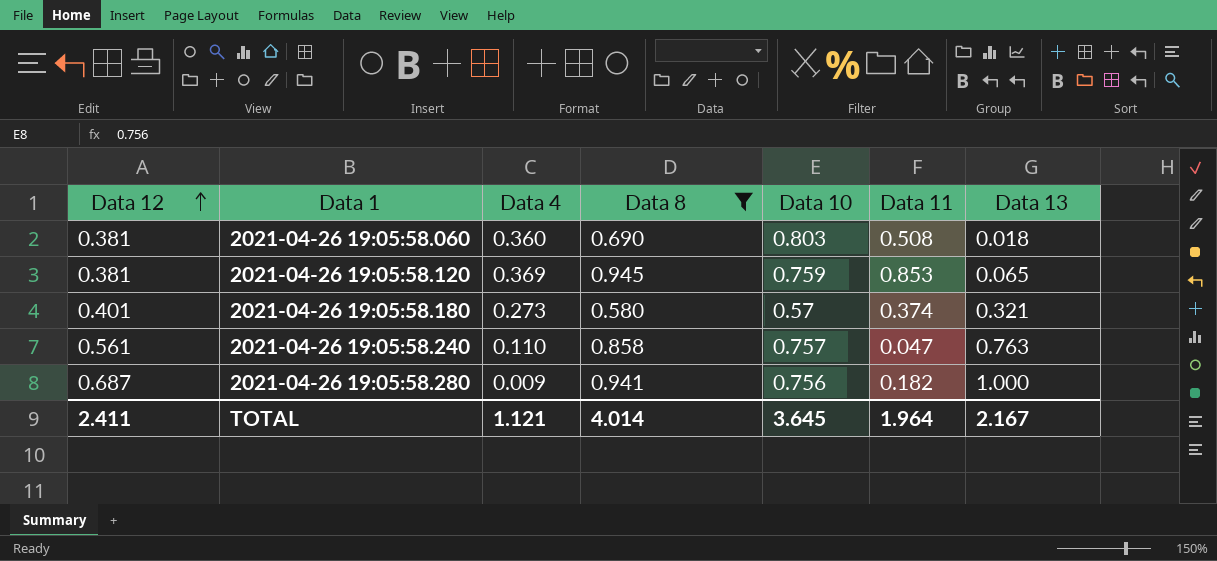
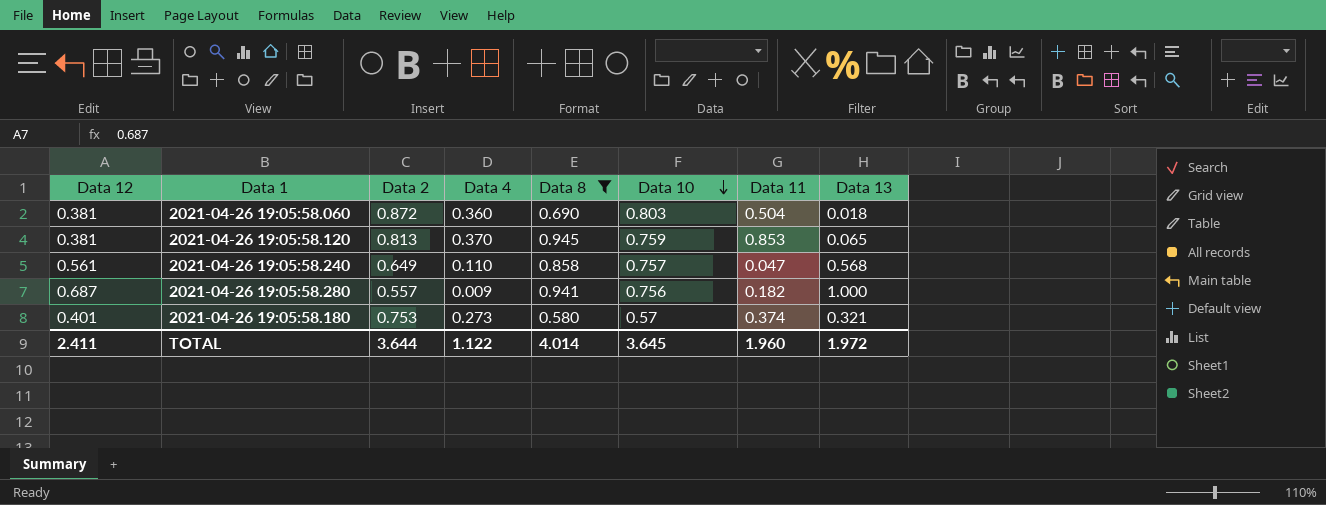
row order: Data 12 ascending -> Data 10 descending
column Data 2 | position: none -> 3
2021-04-26 19:05:58.060 | Data 11: 0.508 -> 0.504
2021-04-26 19:05:58.120 | Data 4: 0.369 -> 0.370
2021-04-26 19:05:58.240 | Data 13: 0.763 -> 0.568
TOTAL | Data 4: 1.121 -> 1.122
TOTAL | Data 11: 1.964 -> 1.960
TOTAL | Data 13: 2.167 -> 1.972

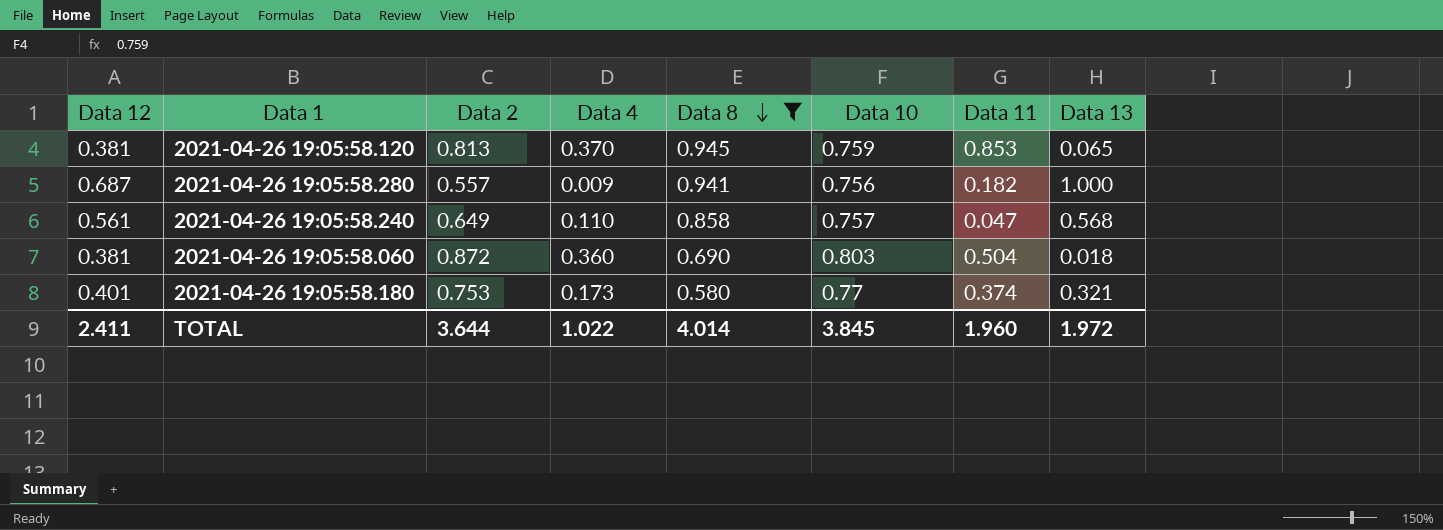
row order: Data 10 descending -> Data 8 descending
2021-04-26 19:05:58.180 | Data 4: 0.273 -> 0.173
2021-04-26 19:05:58.180 | Data 10: 0.57 -> 0.77
TOTAL | Data 4: 1.122 -> 1.022
TOTAL | Data 10: 3.645 -> 3.845

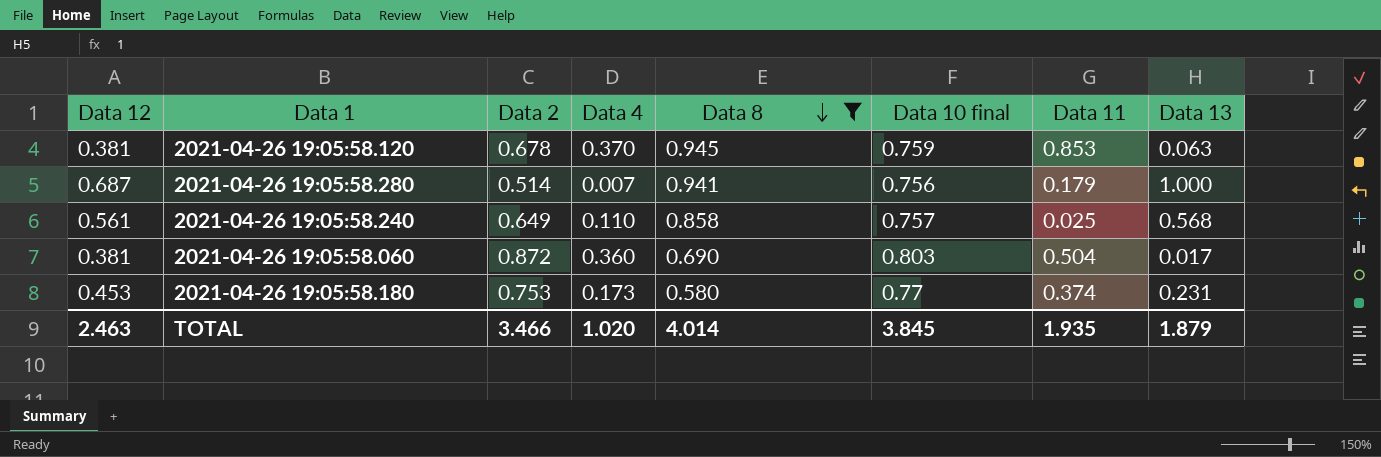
column name: Data 10 -> Data 10 final
2021-04-26 19:05:58.120 | Data 2: 0.813 -> 0.678
2021-04-26 19:05:58.120 | Data 13: 0.065 -> 0.063
2021-04-26 19:05:58.280 | Data 2: 0.557 -> 0.514
2021-04-26 19:05:58.280 | Data 4: 0.009 -> 0.007
2021-04-26 19:05:58.280 | Data 11: 0.182 -> 0.179
2021-04-26 19:05:58.240 | Data 11: 0.047 -> 0.025
2021-04-26 19:05:58.060 | Data 13: 0.018 -> 0.017
2021-04-26 19:05:58.180 | Data 12: 0.401 -> 0.453
2021-04-26 19:05:58.180 | Data 13: 0.321 -> 0.231
TOTAL | Data 12: 2.411 -> 2.463
TOTAL | Data 2: 3.644 -> 3.466
TOTAL | Data 4: 1.022 -> 1.020
TOTAL | Data 11: 1.960 -> 1.935
TOTAL | Data 13: 1.972 -> 1.879

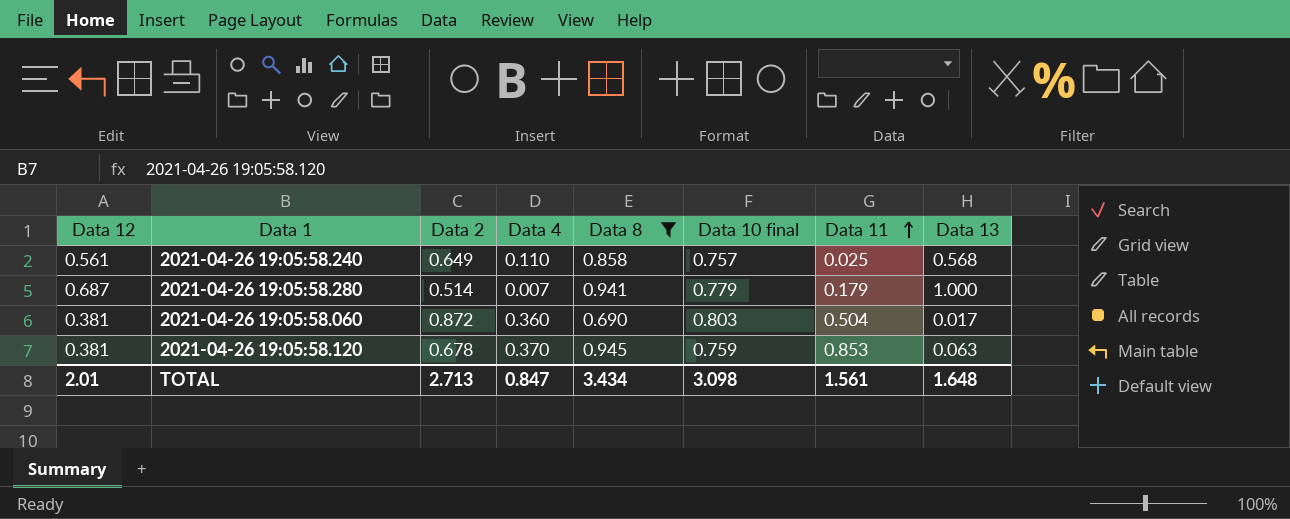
row order: Data 8 descending -> Data 11 ascending
row 2021-04-26 19:05:58.180: 0.453 | 0.753 | 0.173 | 0.580 | 0.77 | 0.374 | 0.231 -> none
2021-04-26 19:05:58.280 | Data 10 final: 0.756 -> 0.779
TOTAL | Data 12: 2.463 -> 2.01
TOTAL | Data 2: 3.466 -> 2.713
TOTAL | Data 4: 1.020 -> 0.847
TOTAL | Data 8: 4.014 -> 3.434
TOTAL | Data 10 final: 3.845 -> 3.098
TOTAL | Data 11: 1.935 -> 1.561
TOTAL | Data 13: 1.879 -> 1.648

